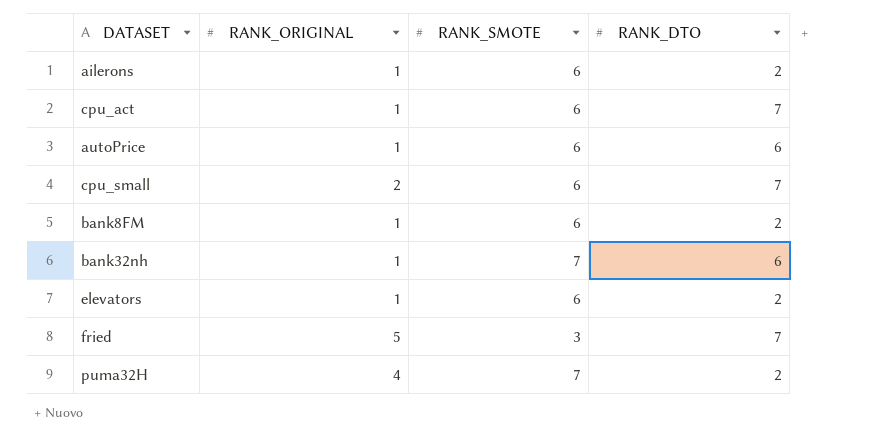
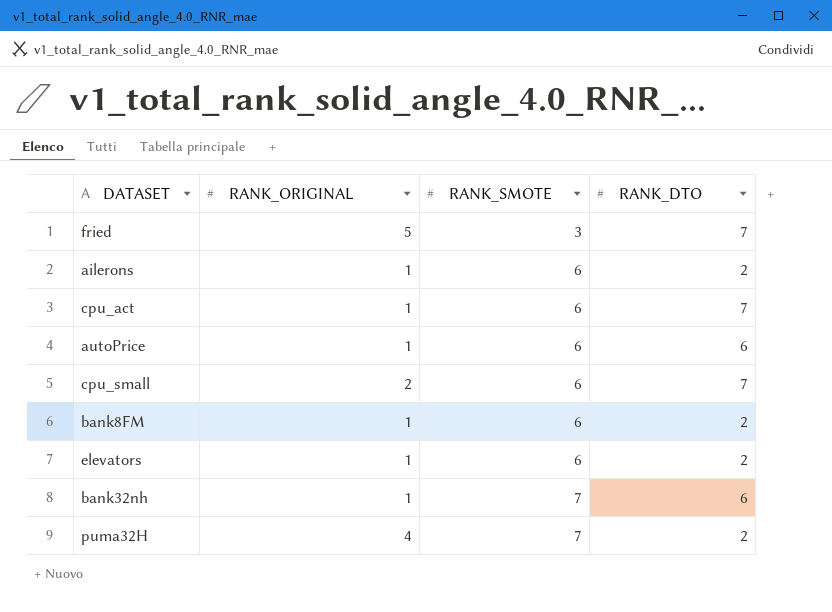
row order: none -> RANK_SMOTE ascending

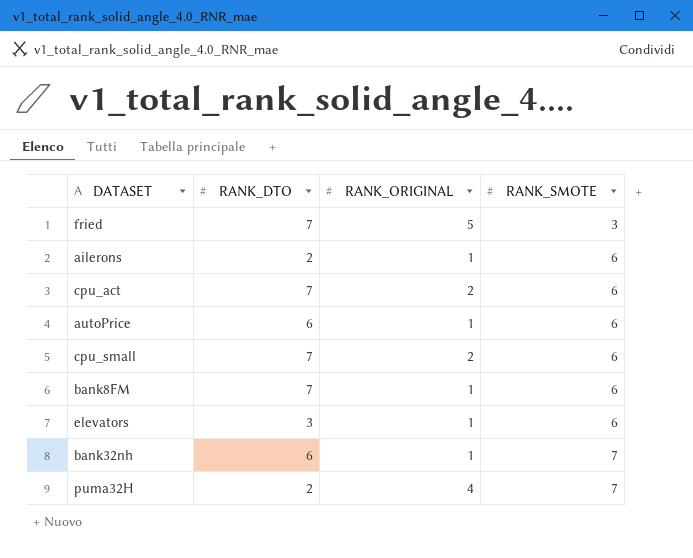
column RANK_DTO | position: 4 -> 2
cpu_act | RANK_ORIGINAL: 1 -> 2
bank8FM | RANK_DTO: 2 -> 7
elevators | RANK_DTO: 2 -> 3

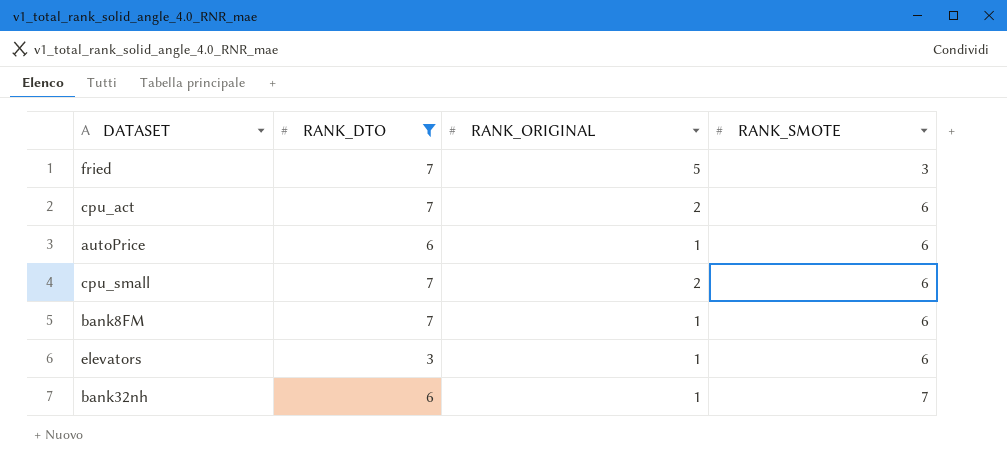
filter: none -> RANK_DTO != 2

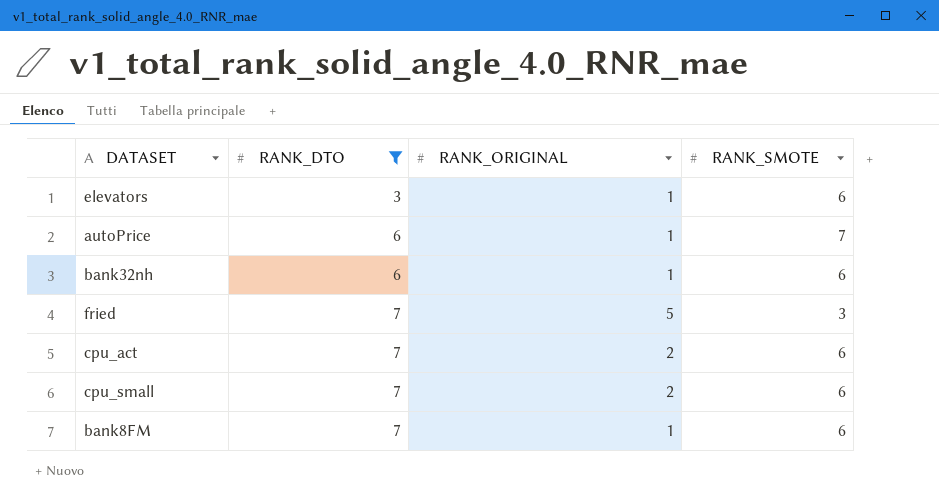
row order: RANK_SMOTE ascending -> RANK_DTO ascending
autoPrice | RANK_SMOTE: 6 -> 7
bank32nh | RANK_SMOTE: 7 -> 6

